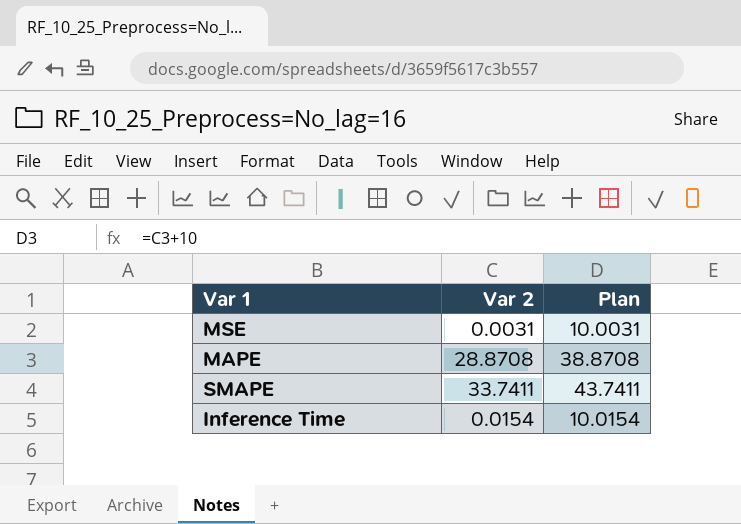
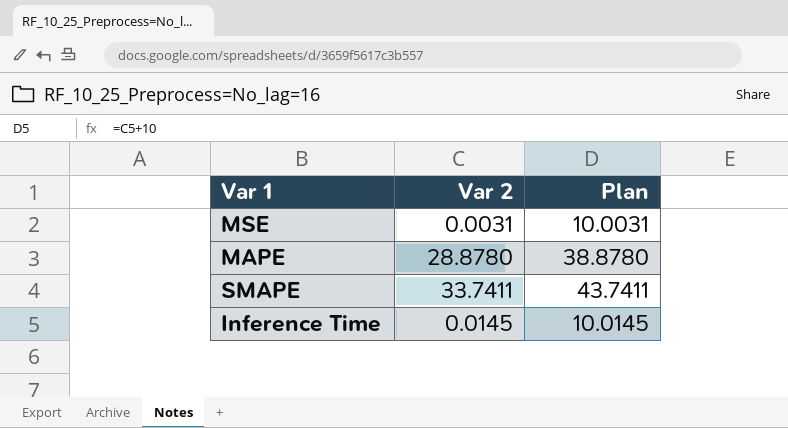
MAPE | Var 2: 28.8708 -> 28.8780
MAPE | Plan: 38.8708 -> 38.8780
Inference Time | Var 2: 0.0154 -> 0.0145
Inference Time | Plan: 10.0154 -> 10.0145

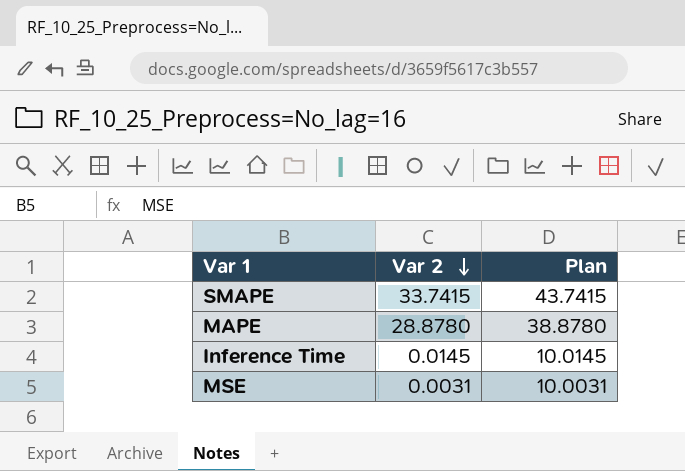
row order: none -> Var 2 descending
SMAPE | Var 2: 33.7411 -> 33.7415
SMAPE | Plan: 43.7411 -> 43.7415

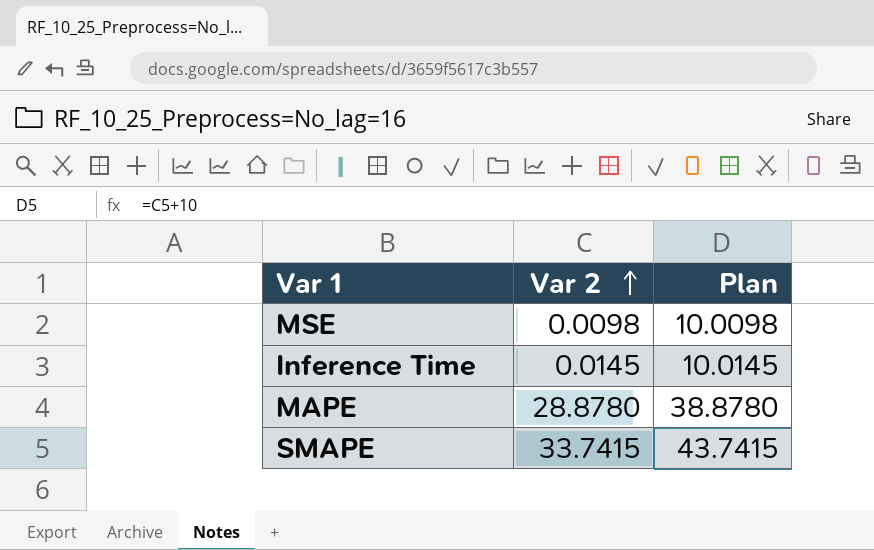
row order: Var 2 descending -> Var 2 ascending
MSE | Var 2: 0.0031 -> 0.0098
MSE | Plan: 10.0031 -> 10.0098

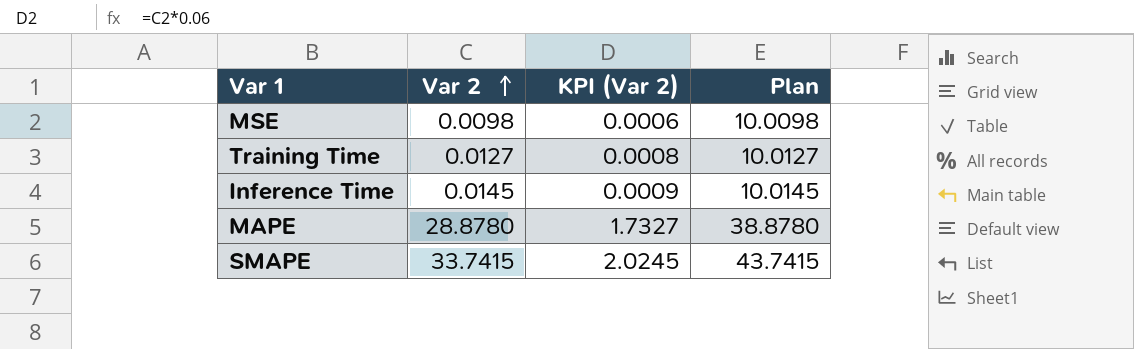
column KPI (Var 2) | formula: none -> [Var 2] * 0.06
row Training Time: none -> 0.0127 | 0.0008 | 10.0127

